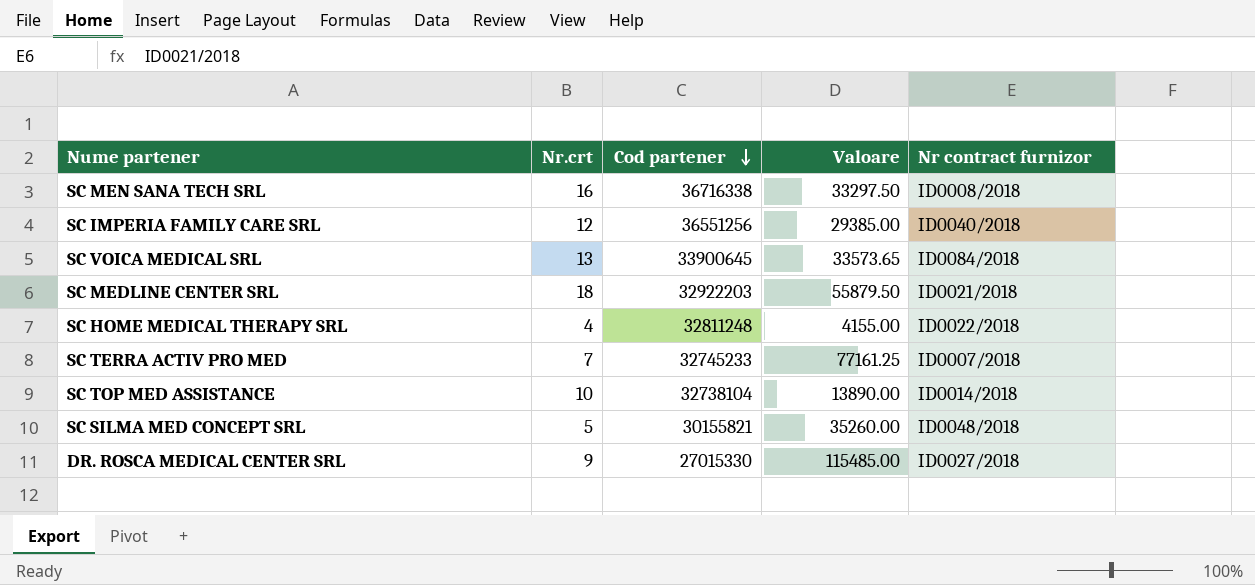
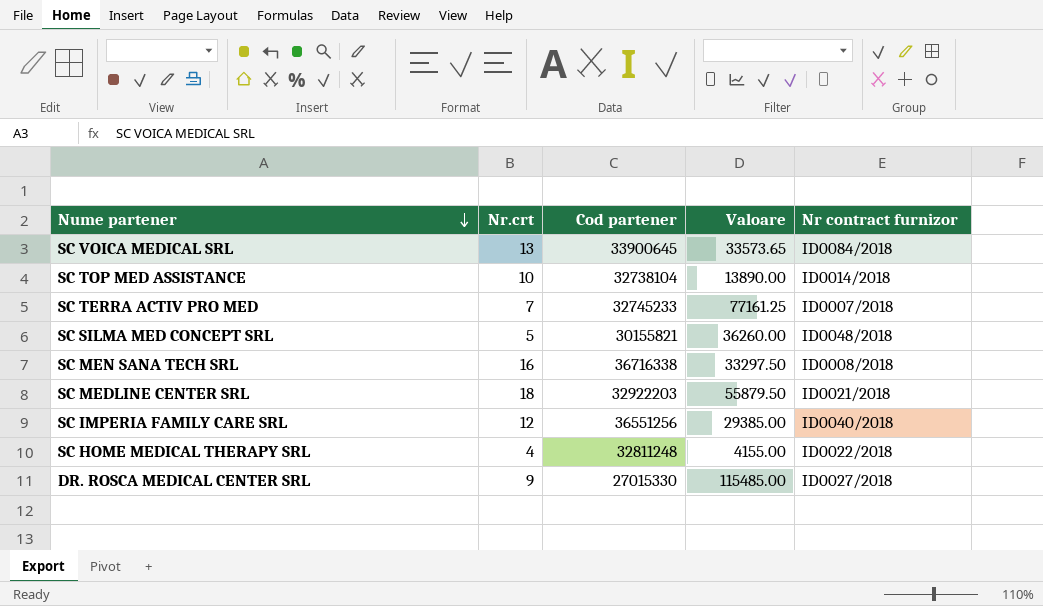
row order: Cod partener descending -> Nume partener descending
SC SILMA MED CONCEPT SRL | Valoare: 35260.00 -> 36260.00

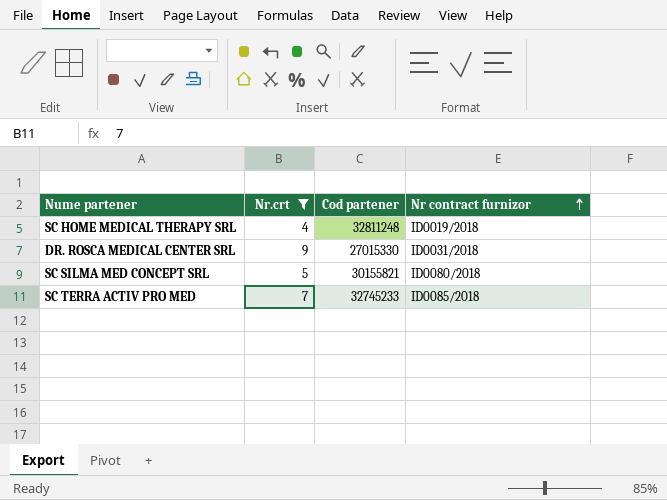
filter: none -> Nr.crt <= 9
row order: Nume partener descending -> Nr contract furnizor ascending
column Valoare | position: 4 -> none
SC HOME MEDICAL THERAPY SRL | Nr contract furnizor: ID0022/2018 -> ID0019/2018
DR. ROSCA MEDICAL CENTER SRL | Nr contract furnizor: ID0027/2018 -> ID0031/2018
SC SILMA MED CONCEPT SRL | Nr contract furnizor: ID0048/2018 -> ID0080/2018
SC TERRA ACTIV PRO MED | Nr contract furnizor: ID0007/2018 -> ID0085/2018

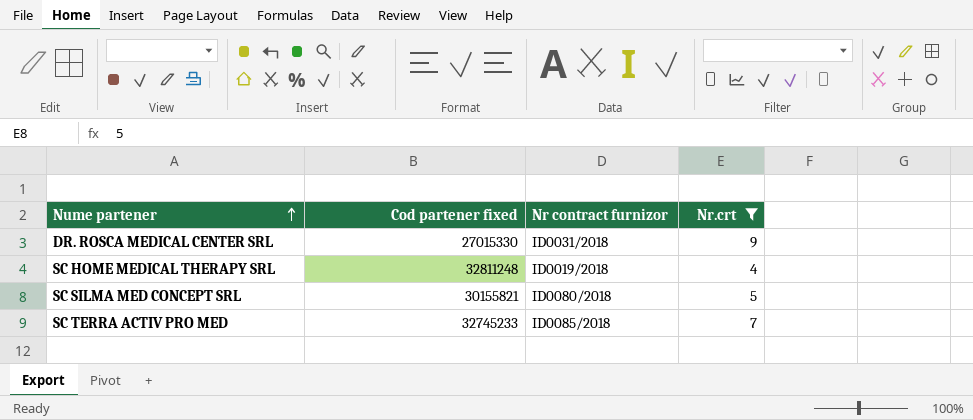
row order: Nr contract furnizor ascending -> Nume partener ascending
column name: Cod partener -> Cod partener fixed
column Nr.crt | position: 2 -> 4

